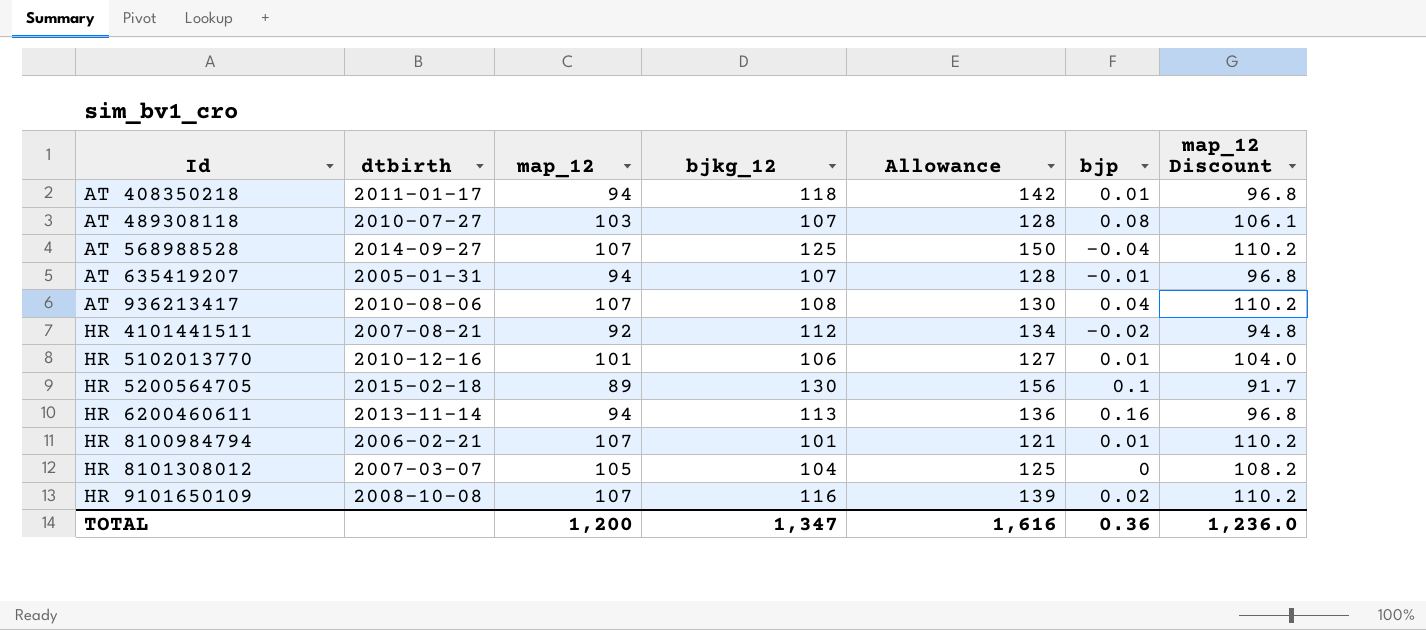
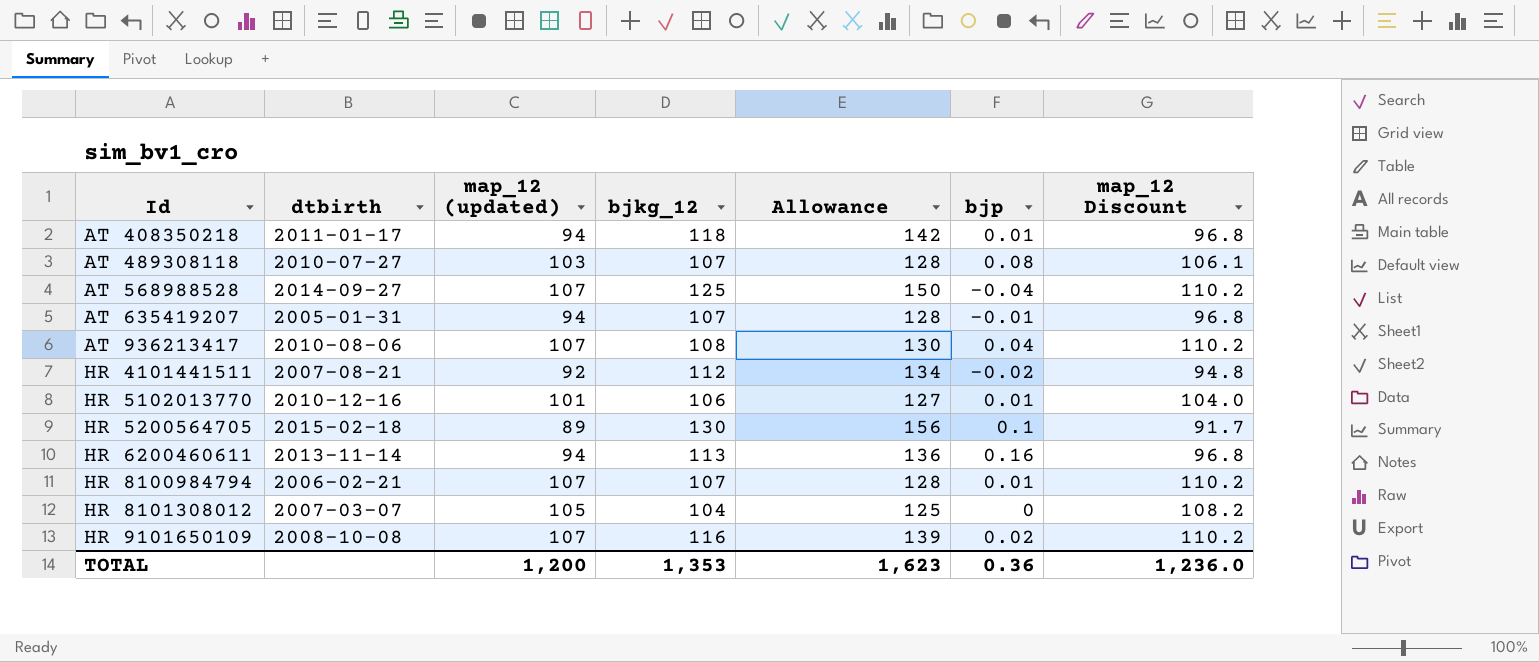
column name: map_12 -> map_12 (updated)
HR 8100984794 | bjkg_12: 101 -> 107
HR 8100984794 | Allowance: 121 -> 128
TOTAL | bjkg_12: 1,347 -> 1,353
TOTAL | Allowance: 1,616 -> 1,623

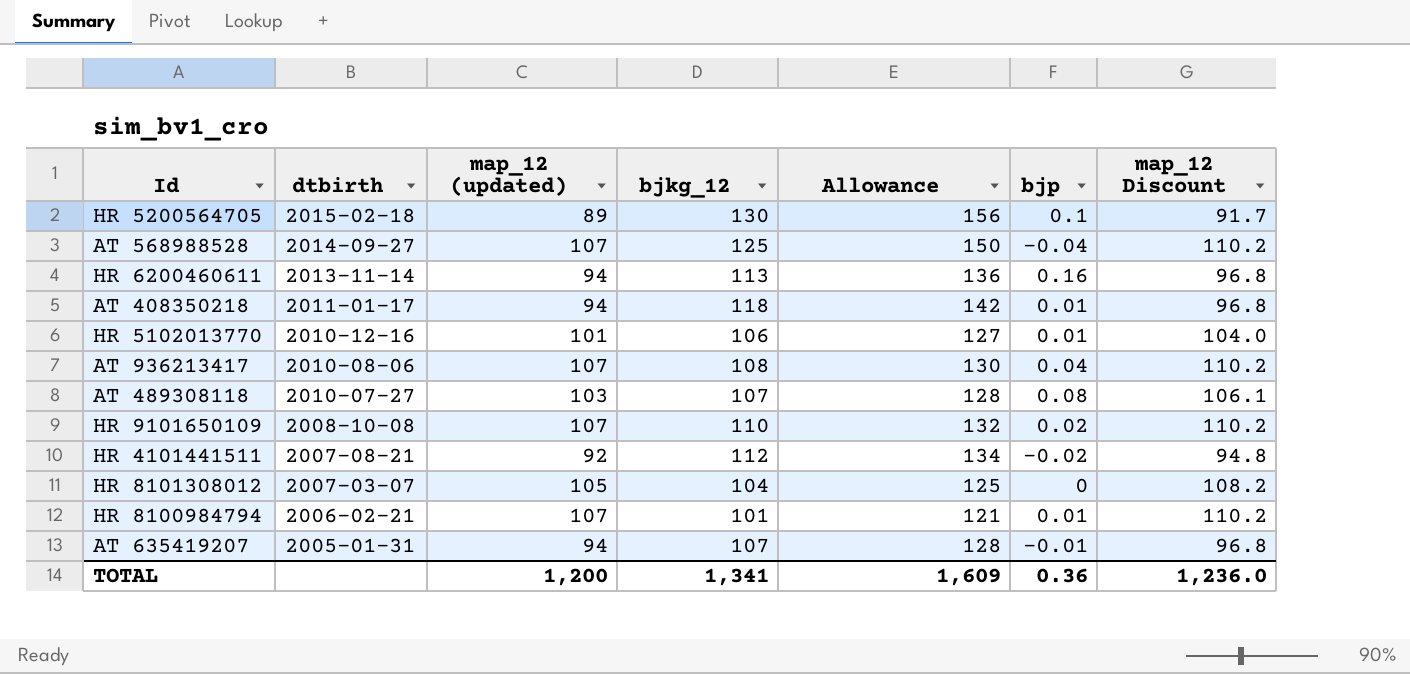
row order: Id ascending -> dtbirth descending
HR 9101650109 | bjkg_12: 116 -> 110
HR 9101650109 | Allowance: 139 -> 132
HR 8100984794 | bjkg_12: 107 -> 101
HR 8100984794 | Allowance: 128 -> 121
TOTAL | bjkg_12: 1,353 -> 1,341
TOTAL | Allowance: 1,623 -> 1,609

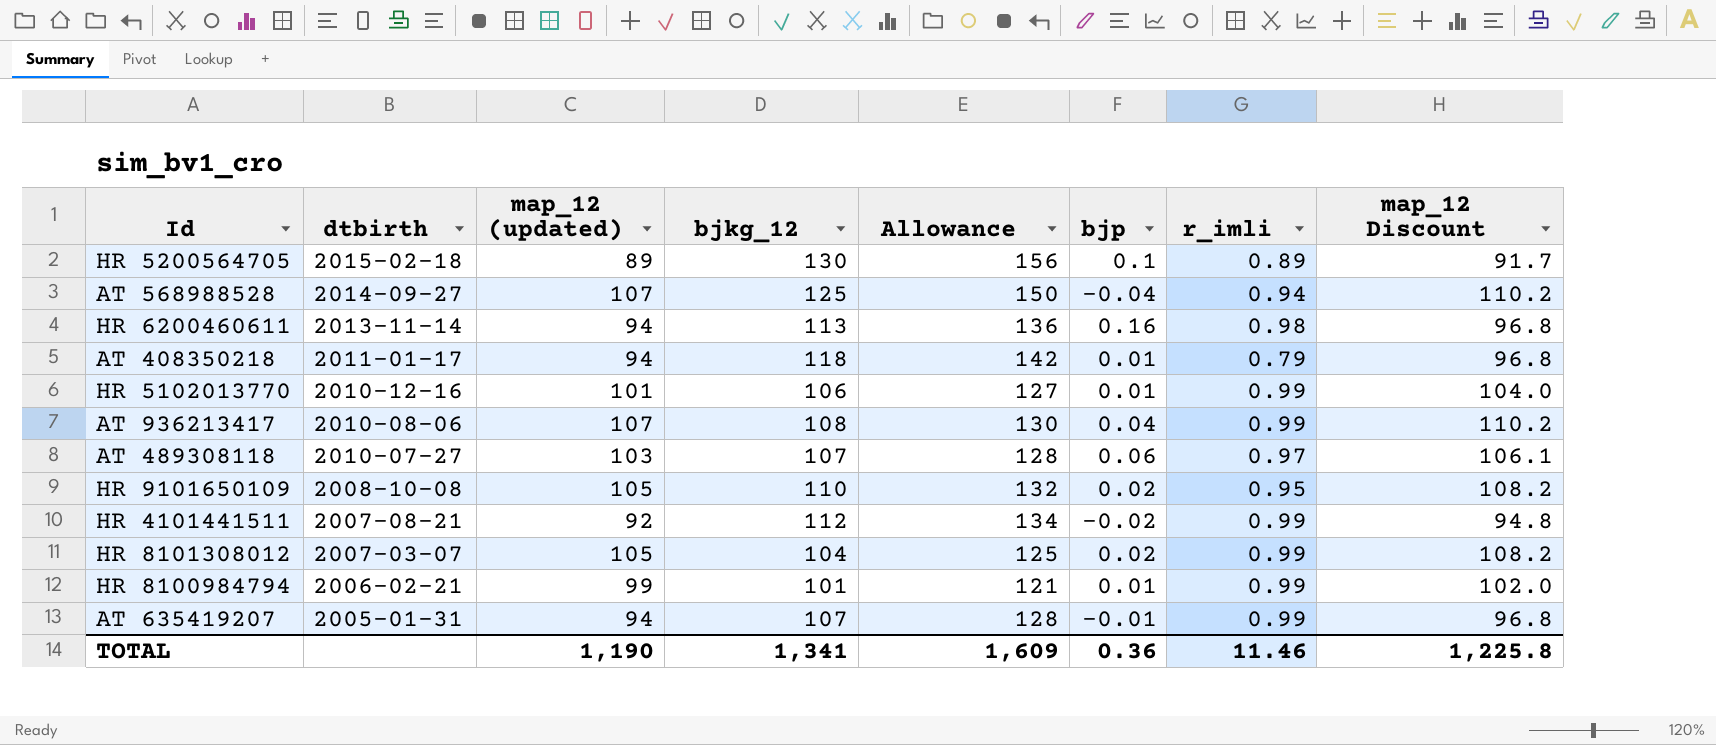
column r_imli | position: none -> 7
AT 489308118 | bjp: 0.08 -> 0.06
HR 9101650109 | map_12 (updated): 107 -> 105
HR 9101650109 | map_12 Discount: 110.2 -> 108.2
HR 8101308012 | bjp: 0 -> 0.02
HR 8100984794 | map_12 (updated): 107 -> 99
HR 8100984794 | map_12 Discount: 110.2 -> 102.0
TOTAL | map_12 (updated): 1,200 -> 1,190
TOTAL | map_12 Discount: 1,236.0 -> 1,225.8

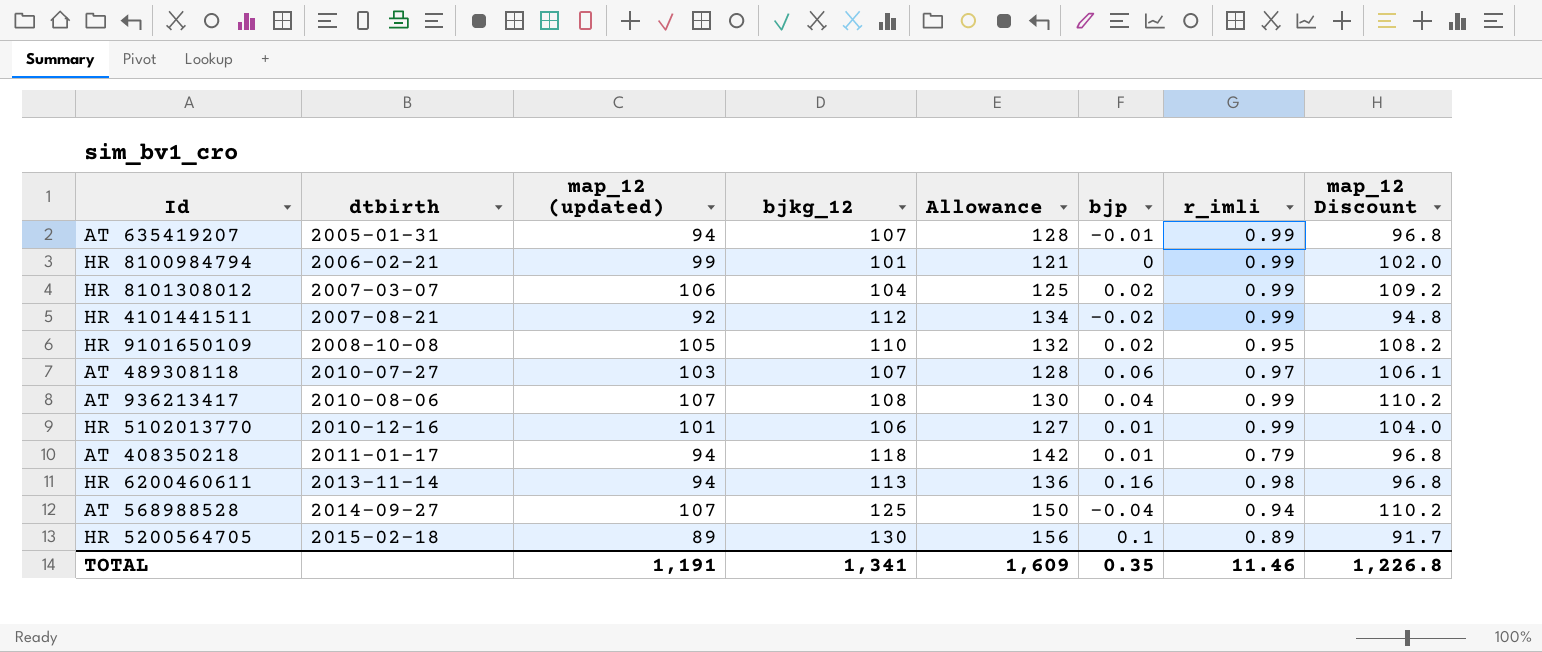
row order: dtbirth descending -> dtbirth ascending
HR 8100984794 | bjp: 0.01 -> 0
HR 8101308012 | map_12 (updated): 105 -> 106
HR 8101308012 | map_12 Discount: 108.2 -> 109.2
TOTAL | map_12 (updated): 1,190 -> 1,191
TOTAL | bjp: 0.36 -> 0.35
TOTAL | map_12 Discount: 1,225.8 -> 1,226.8

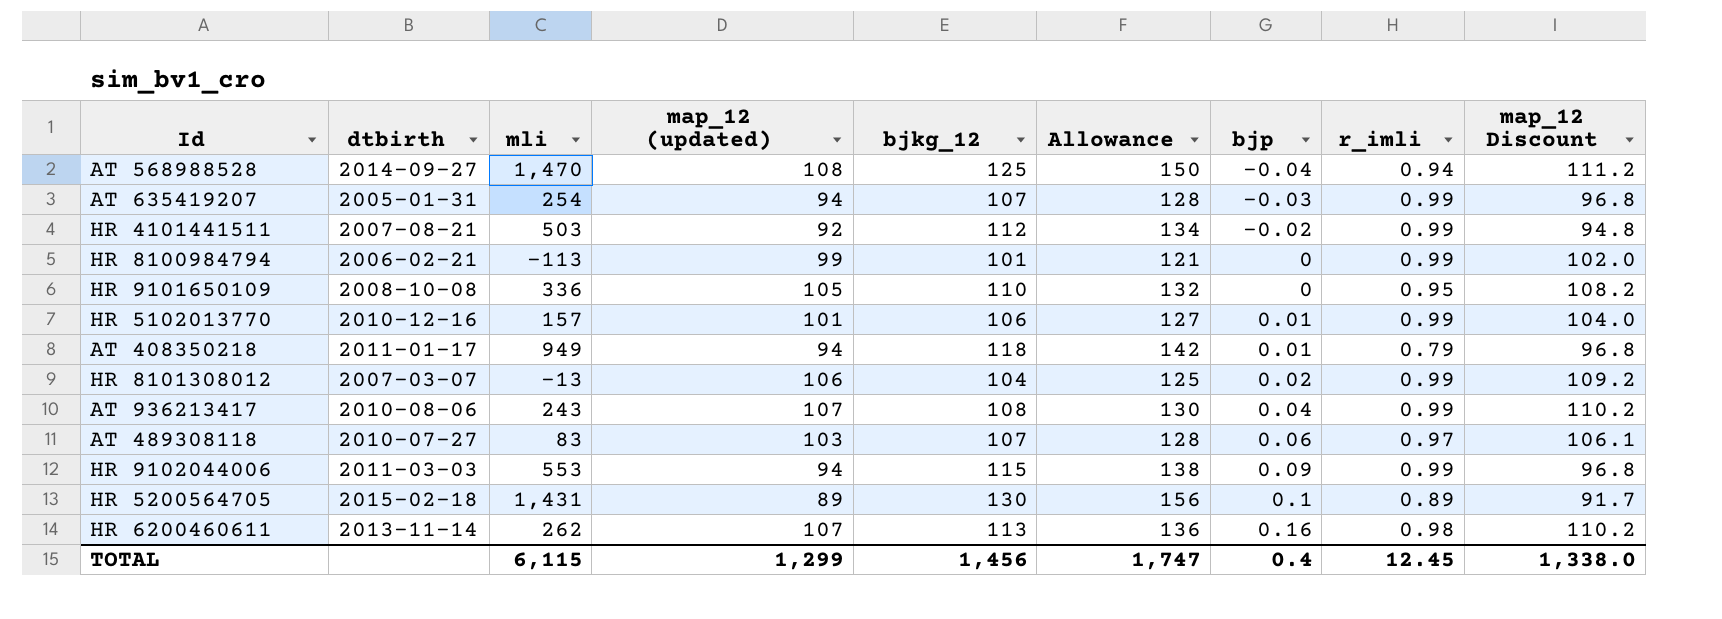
row order: dtbirth ascending -> bjp ascending
column mli | position: none -> 3
AT 568988528 | map_12 (updated): 107 -> 108
AT 568988528 | map_12 Discount: 110.2 -> 111.2
AT 635419207 | bjp: -0.01 -> -0.03
HR 9101650109 | bjp: 0.02 -> 0
row HR 9102044006: none -> 2011-03-03 | 553 | 94 | 115 | 138 | 0.09 | 0.99 | 96.8
HR 6200460611 | map_12 (updated): 94 -> 107
HR 6200460611 | map_12 Discount: 96.8 -> 110.2
TOTAL | map_12 (updated): 1,191 -> 1,299
TOTAL | bjkg_12: 1,341 -> 1,456
TOTAL | Allowance: 1,609 -> 1,747
TOTAL | bjp: 0.35 -> 0.4
TOTAL | r_imli: 11.46 -> 12.45
TOTAL | map_12 Discount: 1,226.8 -> 1,338.0

